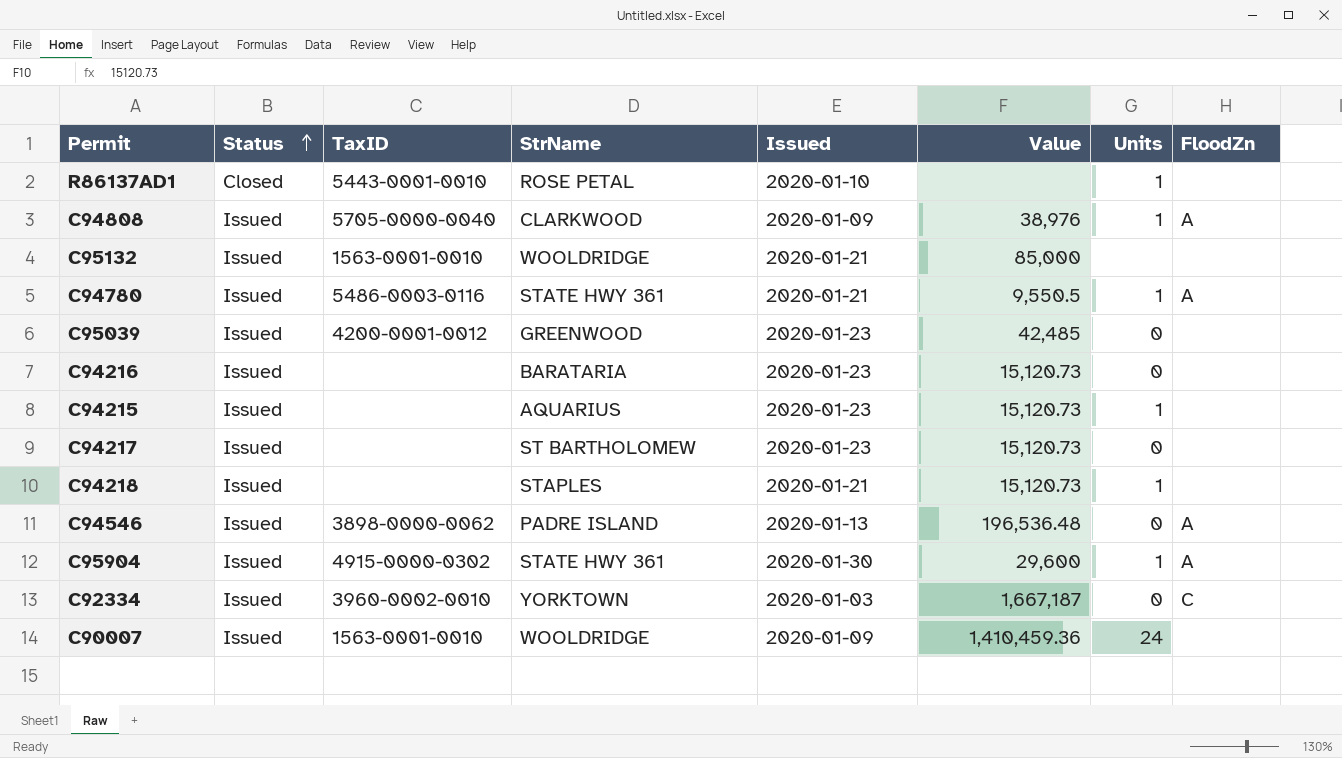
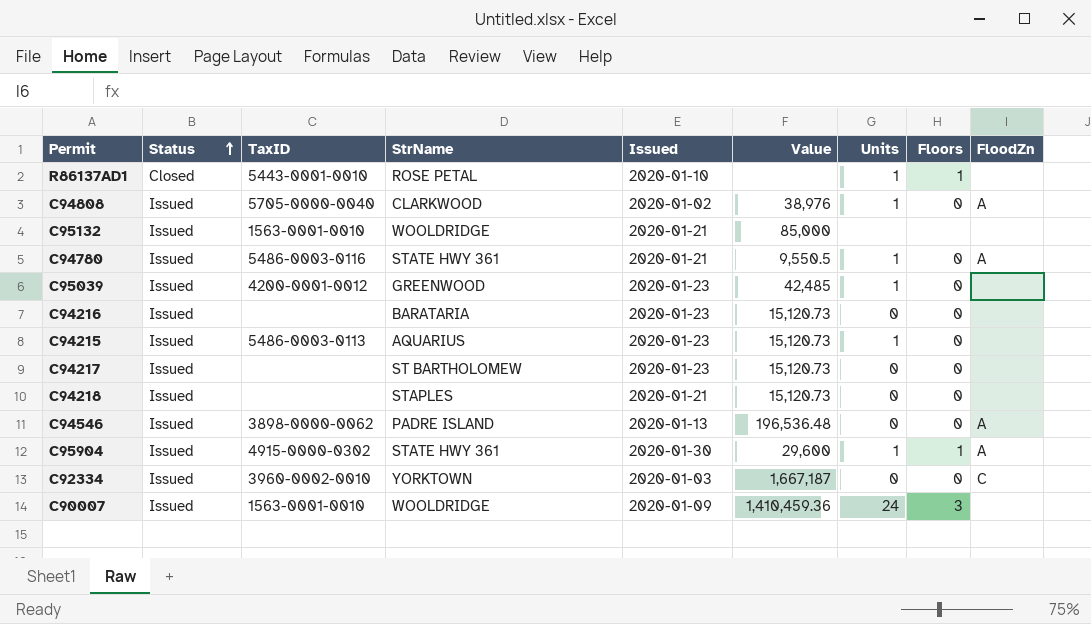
column Floors | position: none -> 8
C94808 | Issued: 2020-01-09 -> 2020-01-02
C95039 | Units: 0 -> 1
C94215 | TaxID: none -> 5486-0003-0113
C94218 | Units: 1 -> 0

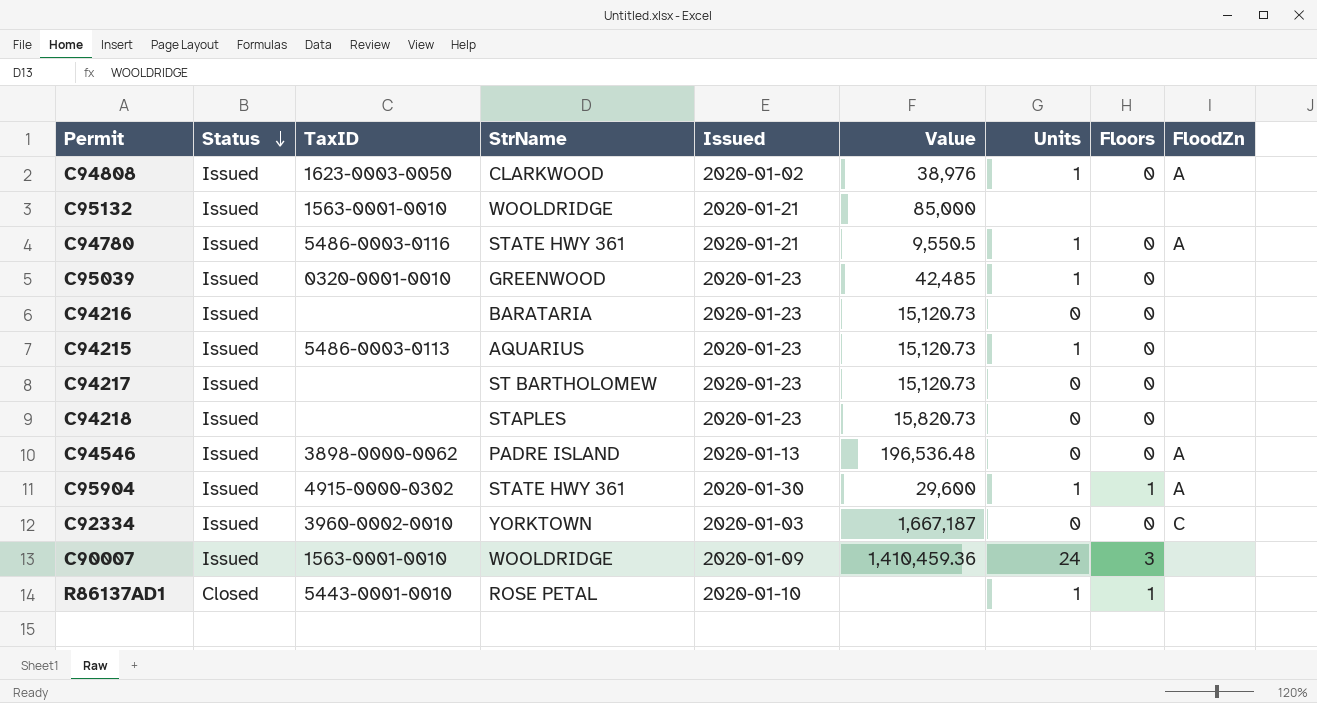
row order: Status ascending -> Status descending
C94808 | TaxID: 5705-0000-0040 -> 1623-0003-0050
C95039 | TaxID: 4200-0001-0012 -> 0320-0001-0010
C94218 | Issued: 2020-01-21 -> 2020-01-23
C94218 | Value: 15,120.73 -> 15,820.73

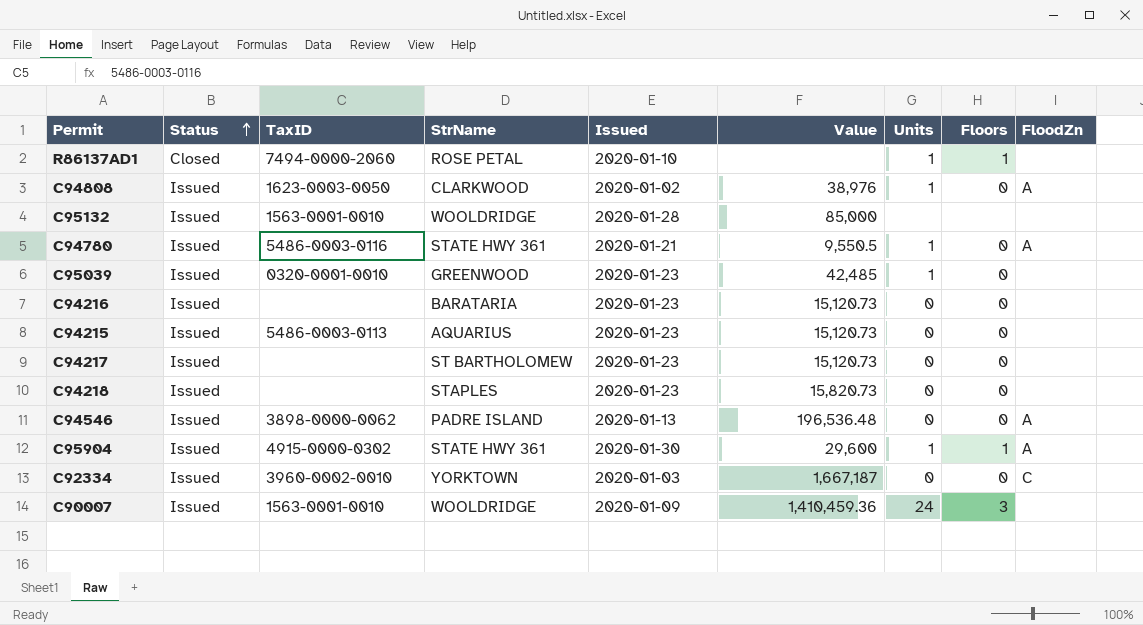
row order: Status descending -> Status ascending
R86137AD1 | TaxID: 5443-0001-0010 -> 7494-0000-2060
C95132 | Issued: 2020-01-21 -> 2020-01-28
C94215 | Units: 1 -> 0

